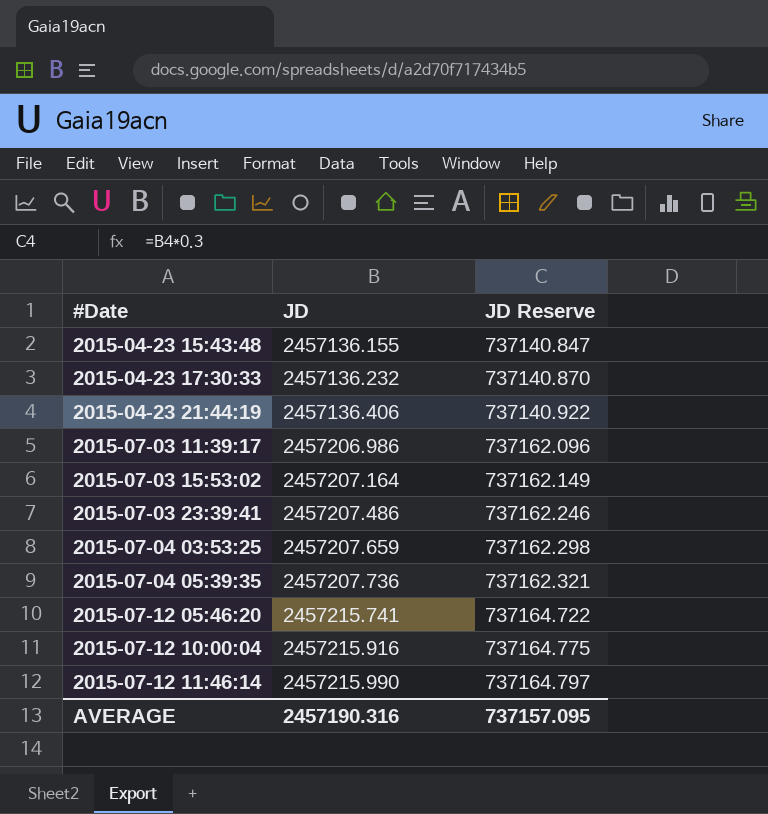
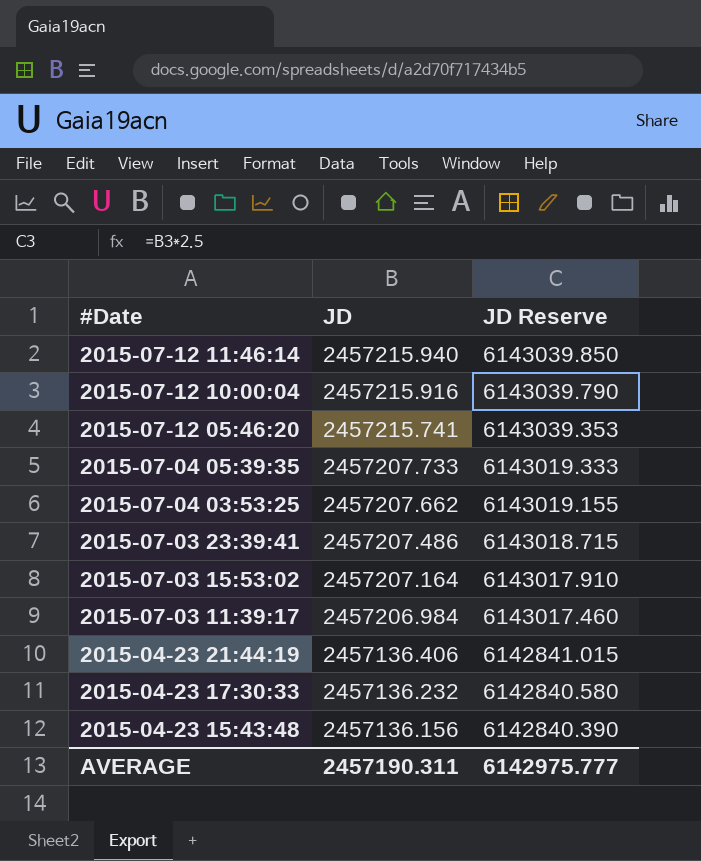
row order: #Date ascending -> #Date descending
column JD Reserve | formula: [JD] * 0.3 -> [JD] * 2.5
2015-07-12 11:46:14 | JD: 2457215.990 -> 2457215.940
2015-07-04 05:39:35 | JD: 2457207.736 -> 2457207.733
2015-07-04 03:53:25 | JD: 2457207.659 -> 2457207.662
2015-07-03 11:39:17 | JD: 2457206.986 -> 2457206.984
2015-04-23 15:43:48 | JD: 2457136.155 -> 2457136.156
AVERAGE | JD: 2457190.316 -> 2457190.311
AVERAGE | JD Reserve: 737157.095 -> 6142975.777

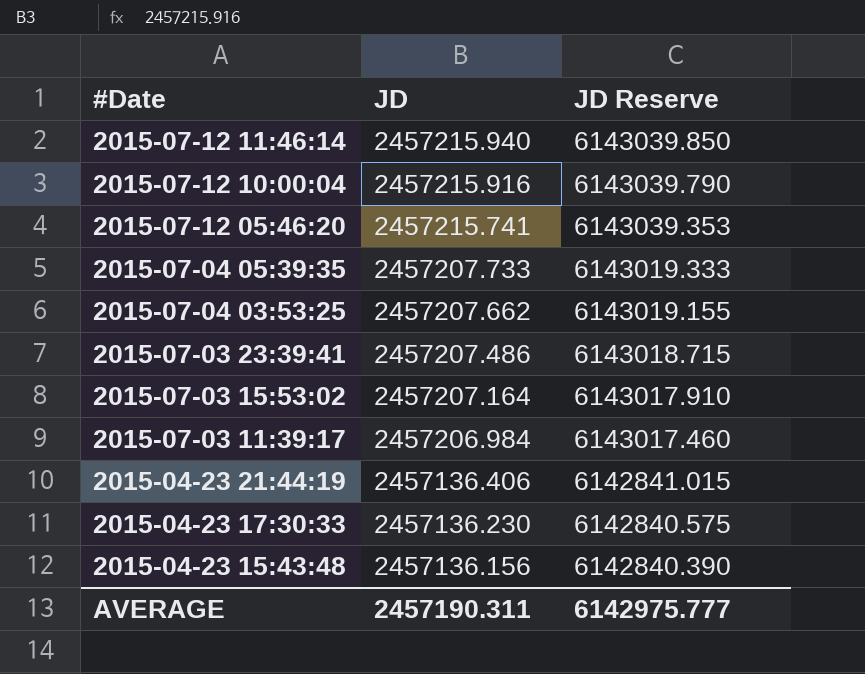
2015-04-23 17:30:33 | JD: 2457136.232 -> 2457136.230
2015-04-23 17:30:33 | JD Reserve: 6142840.580 -> 6142840.575

